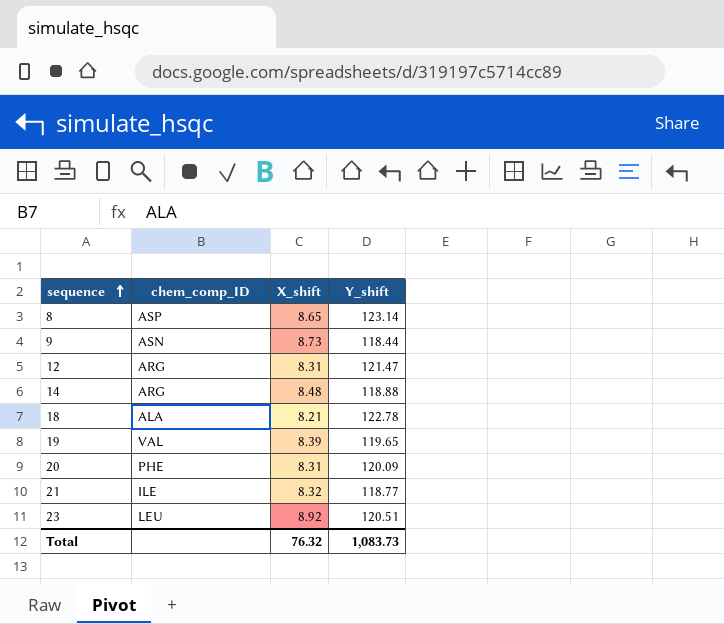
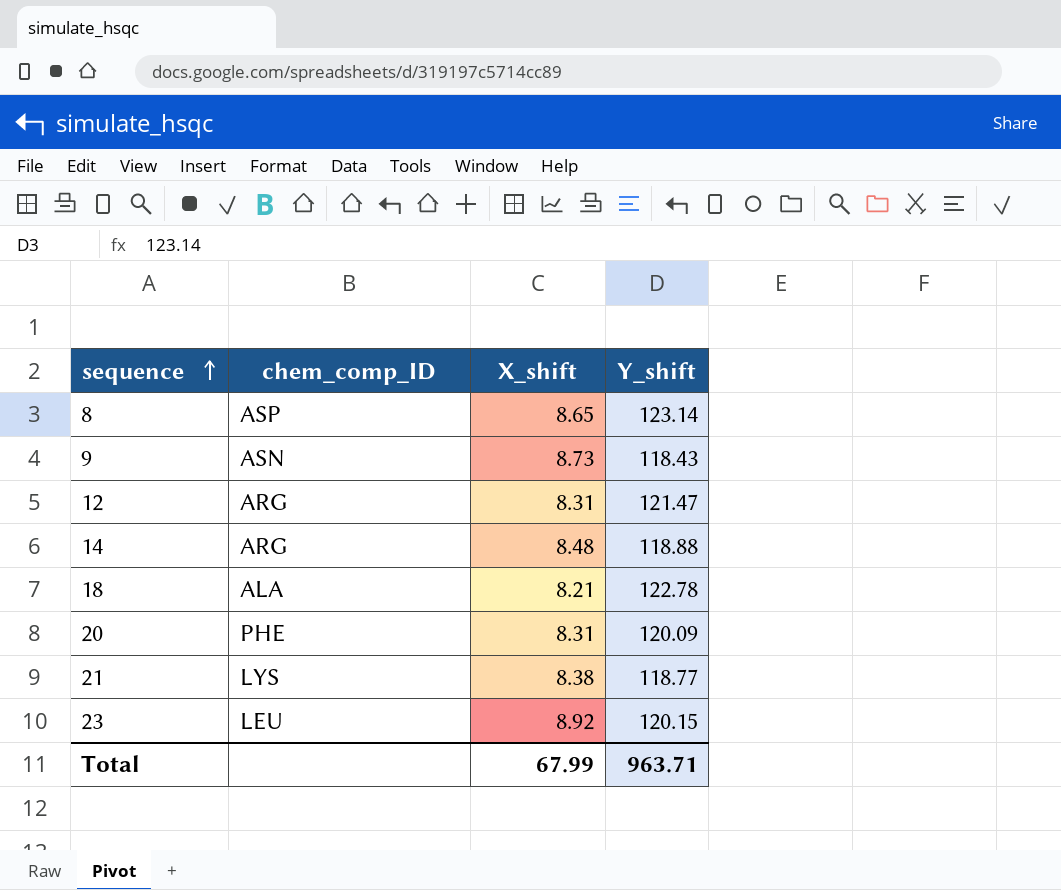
row 19: VAL | 8.39 | 119.65 -> none
9 | Y_shift: 118.44 -> 118.43
21 | chem_comp_ID: ILE -> LYS
21 | X_shift: 8.32 -> 8.38
23 | Y_shift: 120.51 -> 120.15
Total | X_shift: 76.32 -> 67.99
Total | Y_shift: 1,083.73 -> 963.71

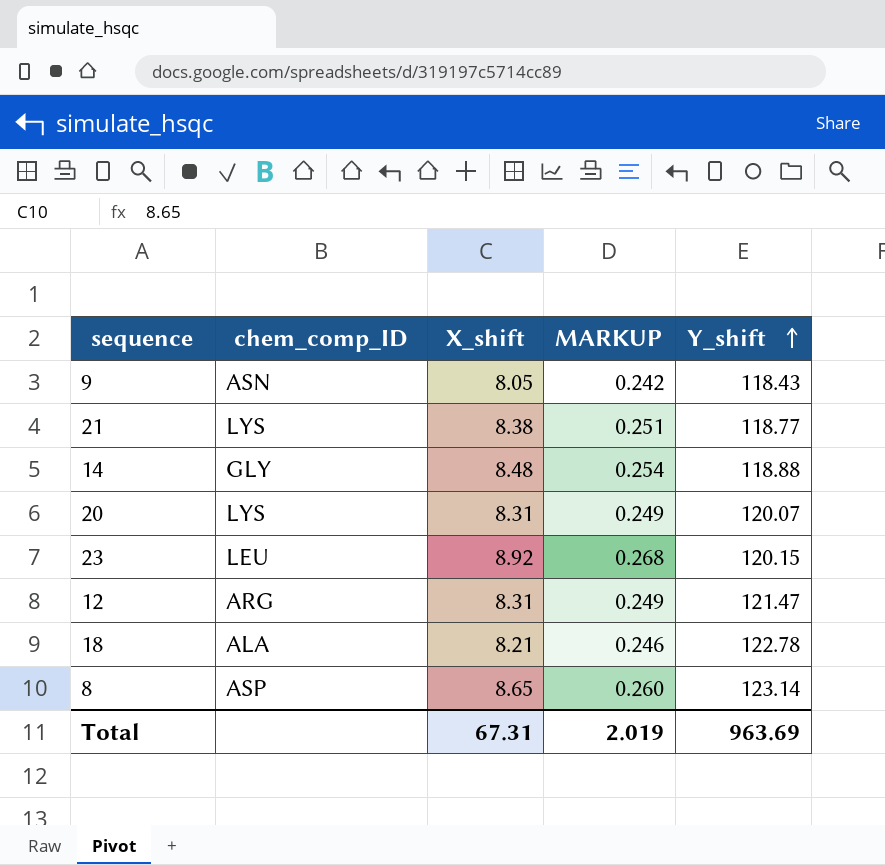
row order: sequence ascending -> Y_shift ascending
column MARKUP | formula: none -> [X_shift] * 0.03
9 | X_shift: 8.73 -> 8.05
14 | chem_comp_ID: ARG -> GLY
20 | chem_comp_ID: PHE -> LYS
20 | Y_shift: 120.09 -> 120.07
Total | X_shift: 67.99 -> 67.31
Total | Y_shift: 963.71 -> 963.69

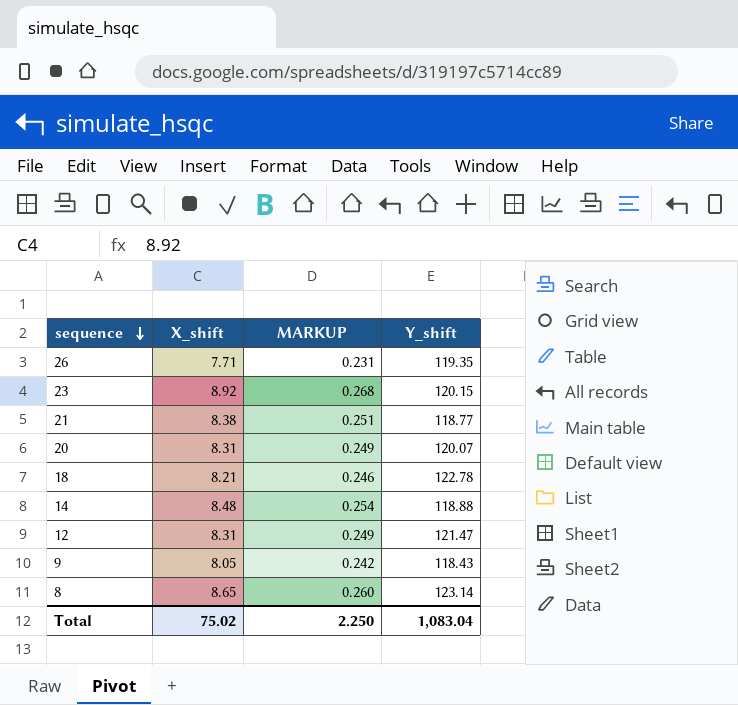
row order: Y_shift ascending -> sequence descending
column chem_comp_ID | position: 2 -> none
row 26: none -> 7.71 | 0.231 | 119.35
Total | X_shift: 67.31 -> 75.02
Total | MARKUP: 2.019 -> 2.250
Total | Y_shift: 963.69 -> 1,083.04

